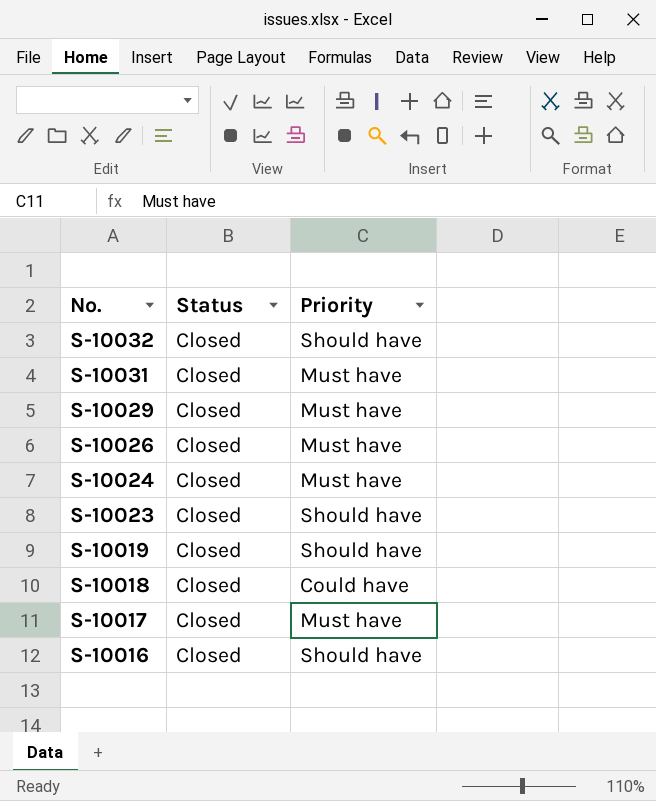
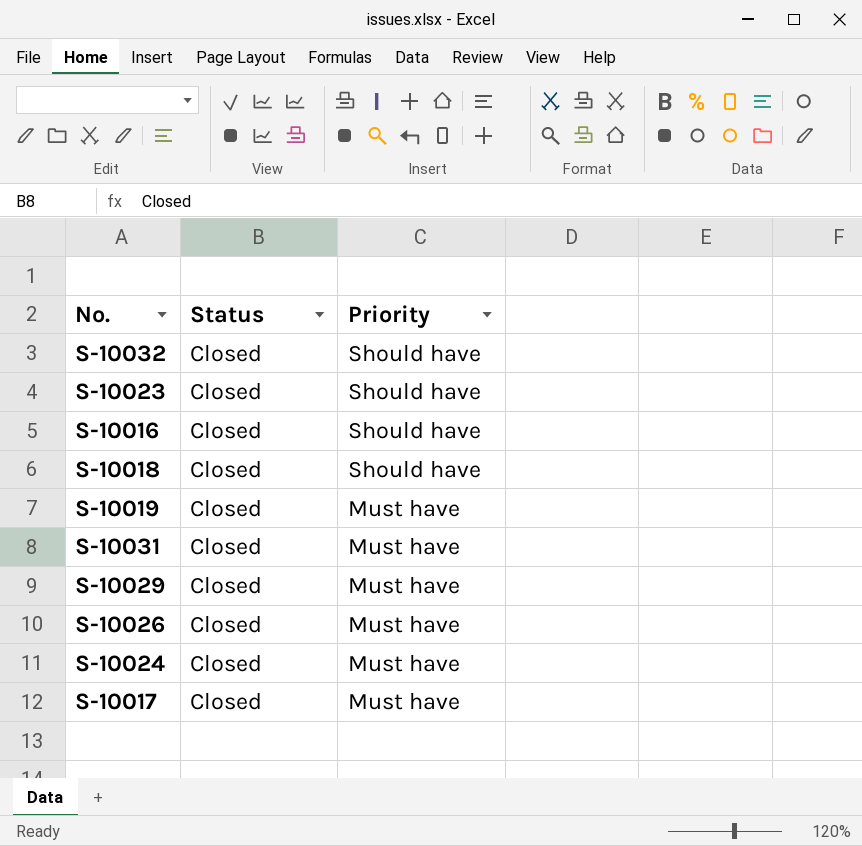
row order: No. descending -> Priority descending
S-10018 | Priority: Could have -> Should have
S-10019 | Priority: Should have -> Must have

